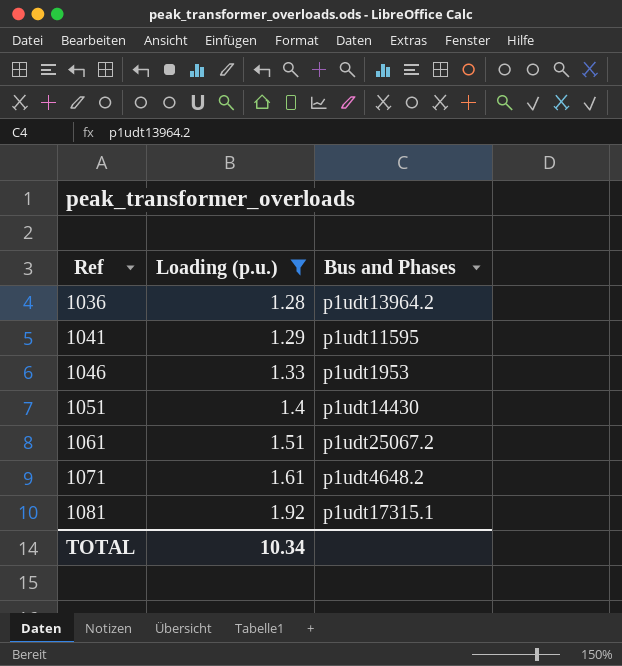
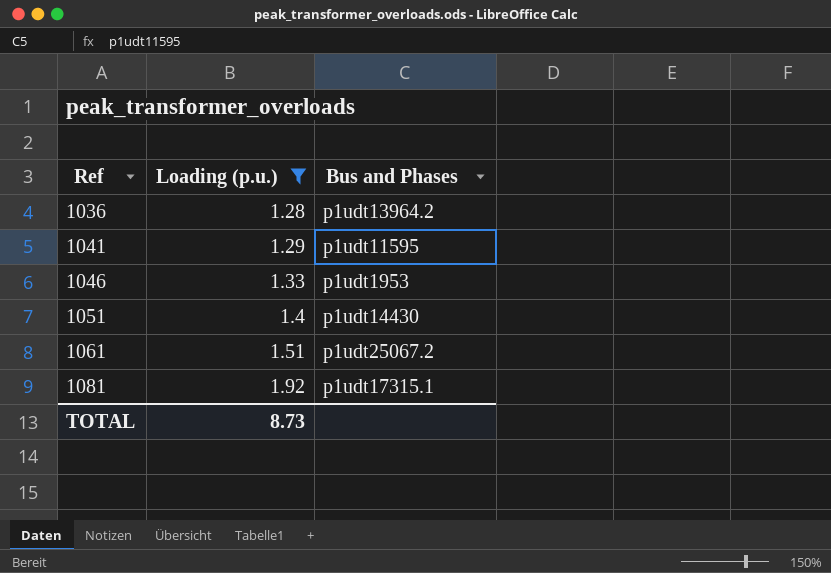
row 1071: 1.61 | p1udt4648.2 -> none
TOTAL | Loading (p.u.): 10.34 -> 8.73

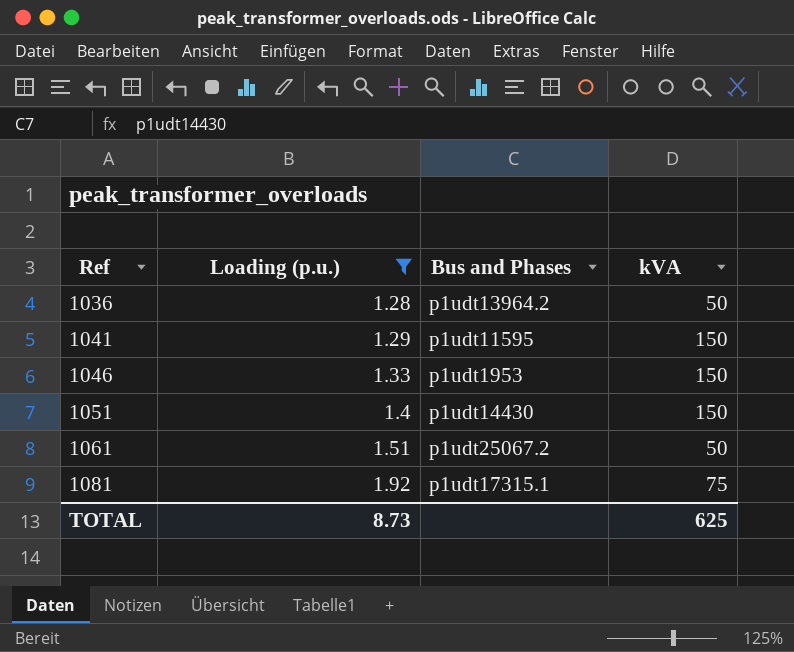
column kVA | position: none -> 4

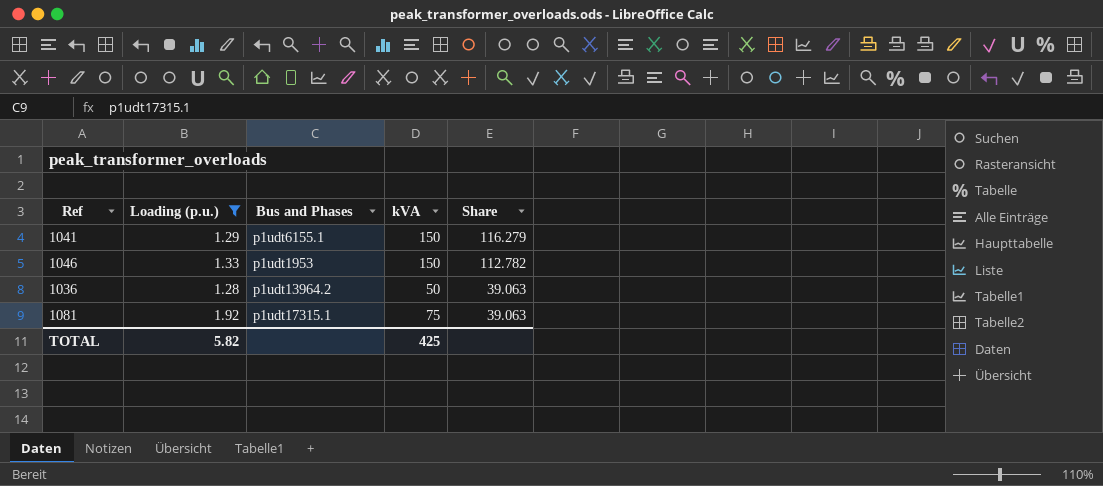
row order: Ref ascending -> Share descending
column Share | formula: none -> [kVA] / [Loading (p.u.)]
row 1051: 1.4 | p1udt14430 | 150 -> none
row 1061: 1.51 | p1udt25067.2 | 50 -> none
1041 | Bus and Phases: p1udt11595 -> p1udt6155.1
TOTAL | Loading (p.u.): 8.73 -> 5.82
TOTAL | kVA: 625 -> 425

